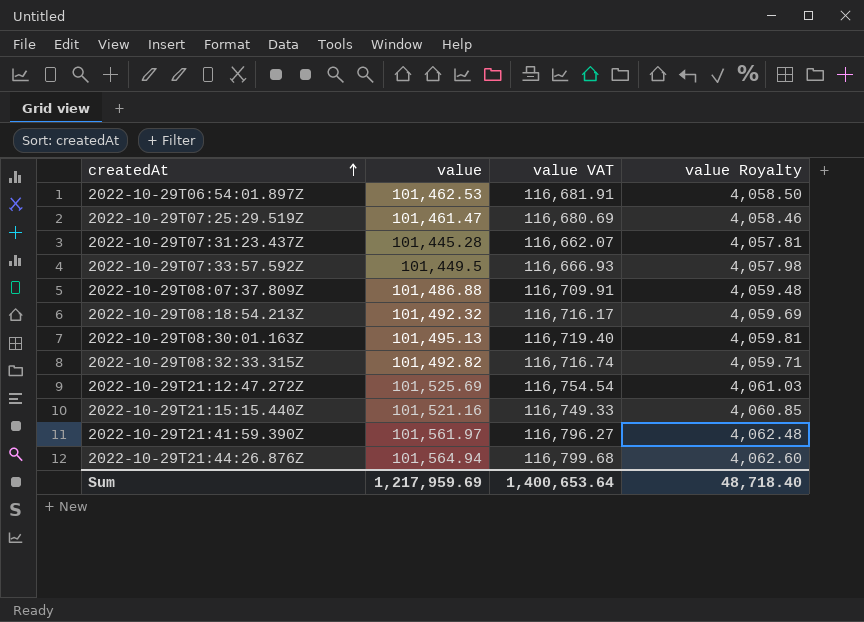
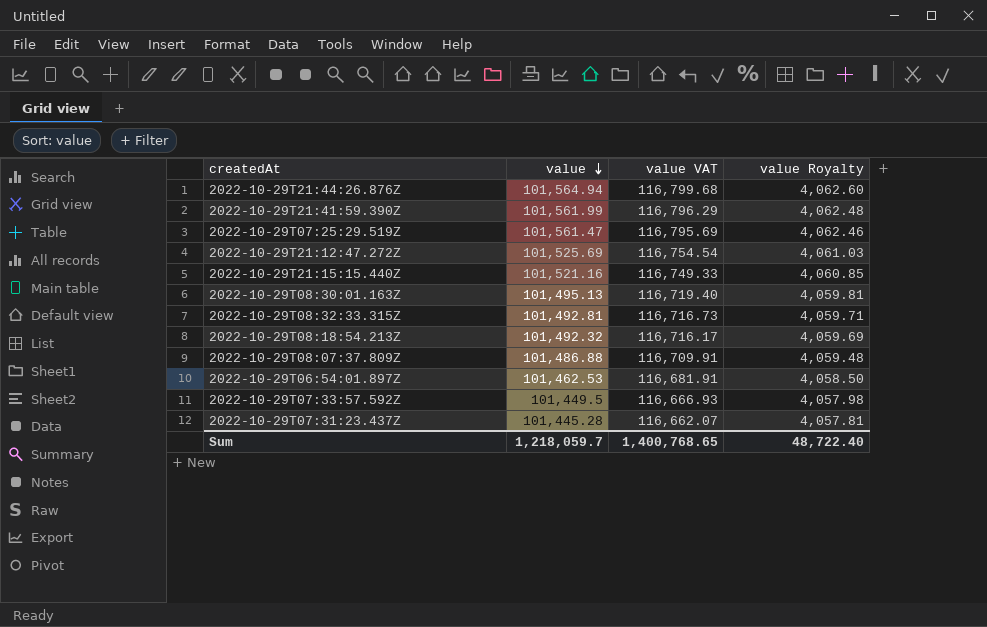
row order: createdAt ascending -> value descending
2022-10-29T21:41:59.390Z | value: 101,561.97 -> 101,561.99
2022-10-29T21:41:59.390Z | value VAT: 116,796.27 -> 116,796.29
2022-10-29T07:25:29.519Z | value: 101,461.47 -> 101,561.47
2022-10-29T07:25:29.519Z | value VAT: 116,680.69 -> 116,795.69
2022-10-29T07:25:29.519Z | value Royalty: 4,058.46 -> 4,062.46
2022-10-29T08:32:33.315Z | value: 101,492.82 -> 101,492.81
2022-10-29T08:32:33.315Z | value VAT: 116,716.74 -> 116,716.73
Sum | value: 1,217,959.69 -> 1,218,059.7
Sum | value VAT: 1,400,653.64 -> 1,400,768.65
Sum | value Royalty: 48,718.40 -> 48,722.40

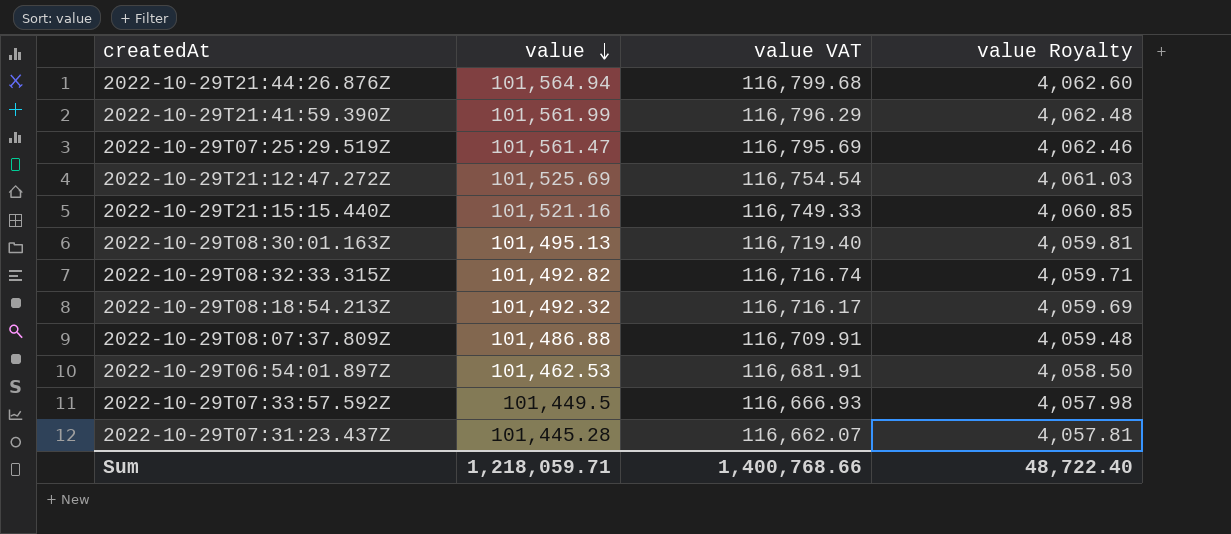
2022-10-29T08:32:33.315Z | value: 101,492.81 -> 101,492.82
2022-10-29T08:32:33.315Z | value VAT: 116,716.73 -> 116,716.74
Sum | value: 1,218,059.7 -> 1,218,059.71
Sum | value VAT: 1,400,768.65 -> 1,400,768.66

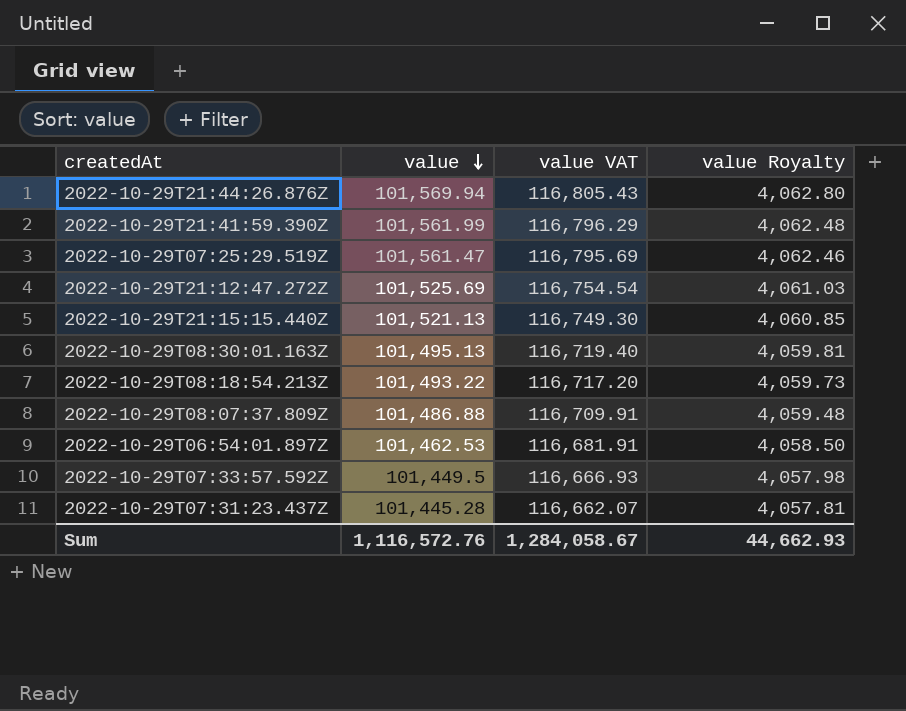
row 2022-10-29T08:32:33.315Z: 101,492.82 | 116,716.74 | 4,059.71 -> none
2022-10-29T21:44:26.876Z | value: 101,564.94 -> 101,569.94
2022-10-29T21:44:26.876Z | value VAT: 116,799.68 -> 116,805.43
2022-10-29T21:44:26.876Z | value Royalty: 4,062.60 -> 4,062.80
2022-10-29T21:15:15.440Z | value: 101,521.16 -> 101,521.13
2022-10-29T21:15:15.440Z | value VAT: 116,749.33 -> 116,749.30
2022-10-29T08:18:54.213Z | value: 101,492.32 -> 101,493.22
2022-10-29T08:18:54.213Z | value VAT: 116,716.17 -> 116,717.20
2022-10-29T08:18:54.213Z | value Royalty: 4,059.69 -> 4,059.73
Sum | value: 1,218,059.71 -> 1,116,572.76
Sum | value VAT: 1,400,768.66 -> 1,284,058.67
Sum | value Royalty: 48,722.40 -> 44,662.93

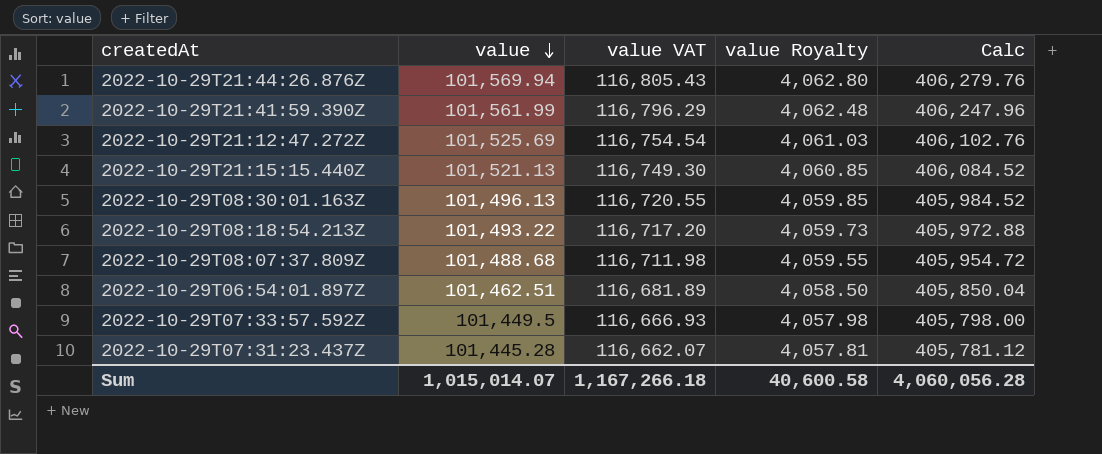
column Calc | formula: none -> [value] * 4
row 2022-10-29T07:25:29.519Z: 101,561.47 | 116,795.69 | 4,062.46 -> none
2022-10-29T08:30:01.163Z | value: 101,495.13 -> 101,496.13
2022-10-29T08:30:01.163Z | value VAT: 116,719.40 -> 116,720.55
2022-10-29T08:30:01.163Z | value Royalty: 4,059.81 -> 4,059.85
2022-10-29T08:07:37.809Z | value: 101,486.88 -> 101,488.68
2022-10-29T08:07:37.809Z | value VAT: 116,709.91 -> 116,711.98
2022-10-29T08:07:37.809Z | value Royalty: 4,059.48 -> 4,059.55
2022-10-29T06:54:01.897Z | value: 101,462.53 -> 101,462.51
2022-10-29T06:54:01.897Z | value VAT: 116,681.91 -> 116,681.89
Sum | value: 1,116,572.76 -> 1,015,014.07
Sum | value VAT: 1,284,058.67 -> 1,167,266.18
Sum | value Royalty: 44,662.93 -> 40,600.58

